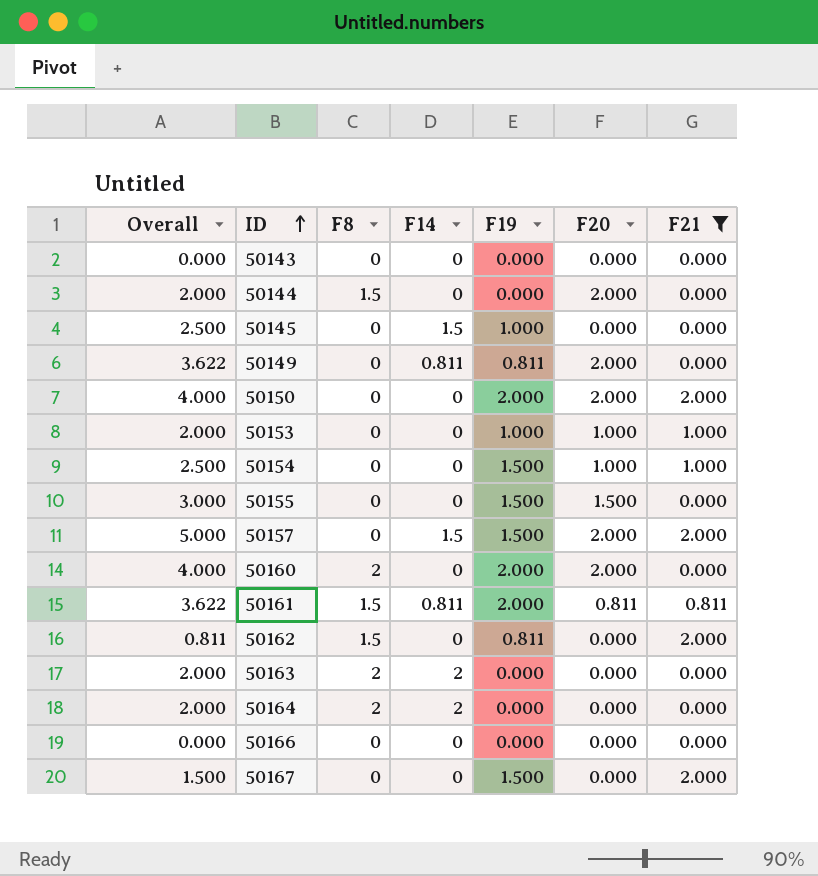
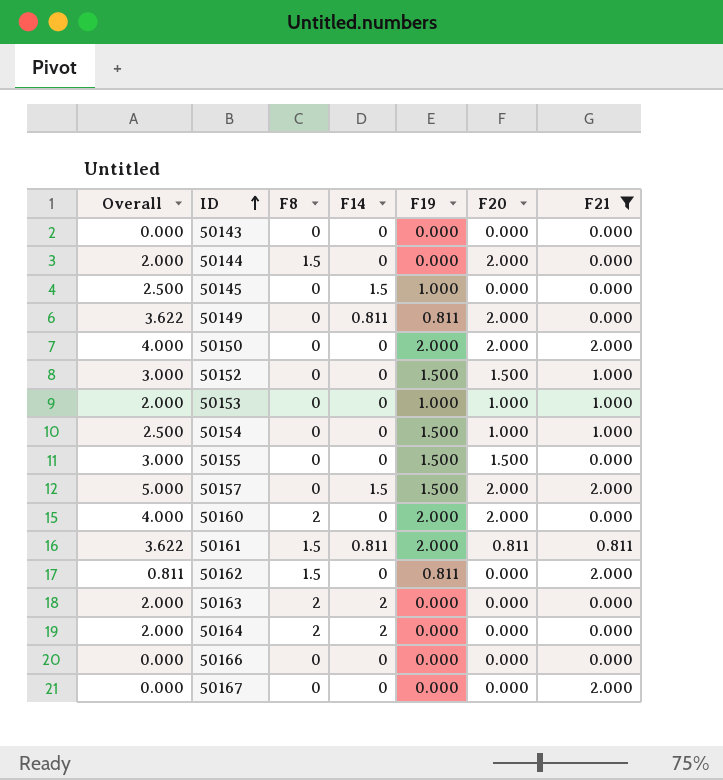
row 50152: none -> 3.000 | 0 | 0 | 1.500 | 1.500 | 1.000
50167 | Overall: 1.500 -> 0.000
50167 | F19: 1.500 -> 0.000

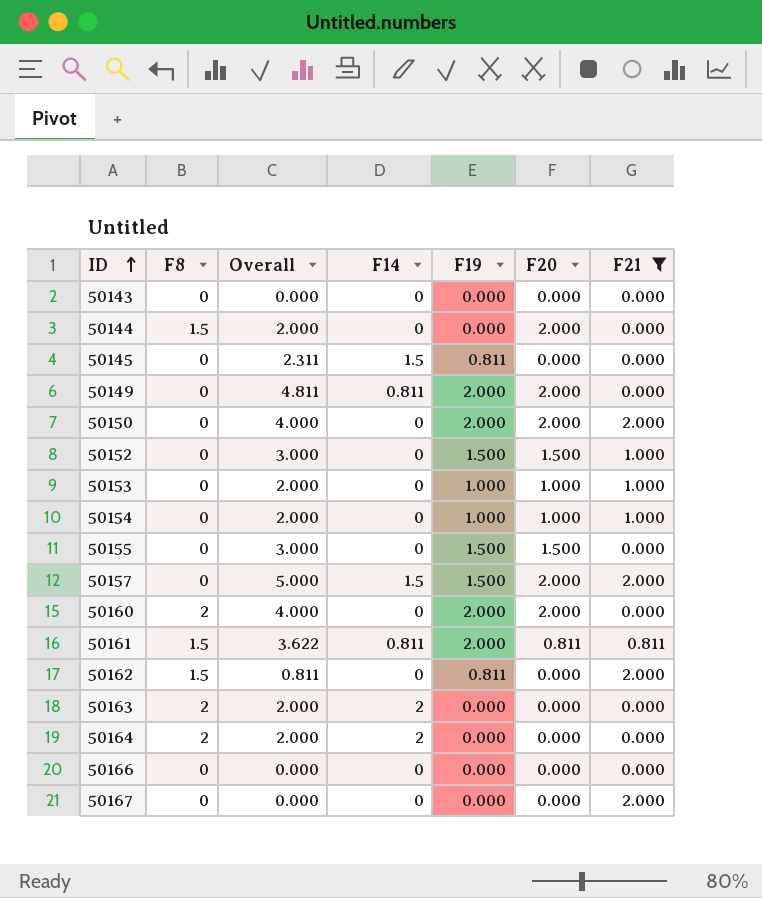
column Overall | position: 1 -> 3
50145 | Overall: 2.500 -> 2.311
50145 | F19: 1.000 -> 0.811
50149 | Overall: 3.622 -> 4.811
50149 | F19: 0.811 -> 2.000
50154 | Overall: 2.500 -> 2.000
50154 | F19: 1.500 -> 1.000

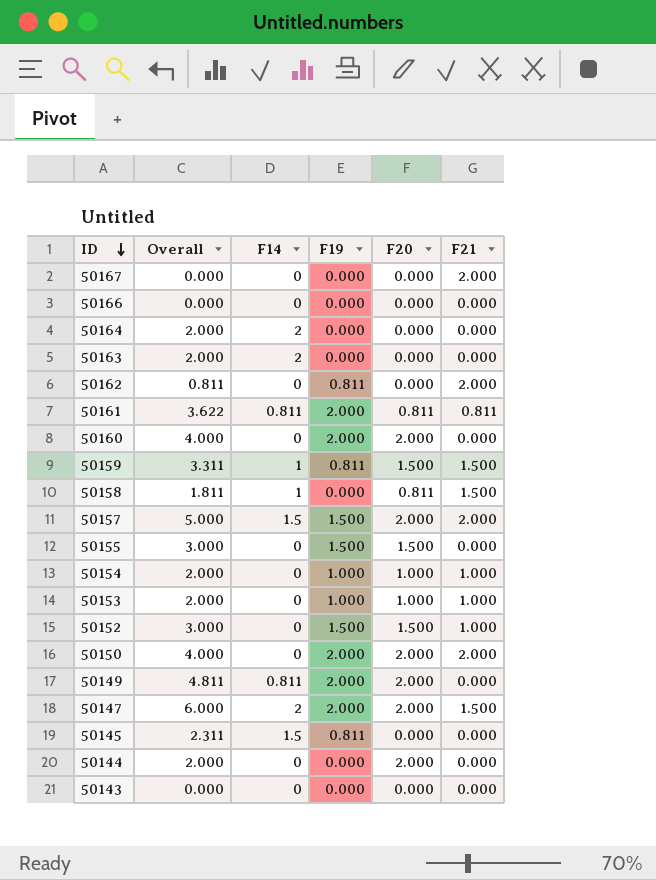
filter: F21 != 1.500 -> none
row order: ID ascending -> ID descending
column F8 | position: 2 -> none

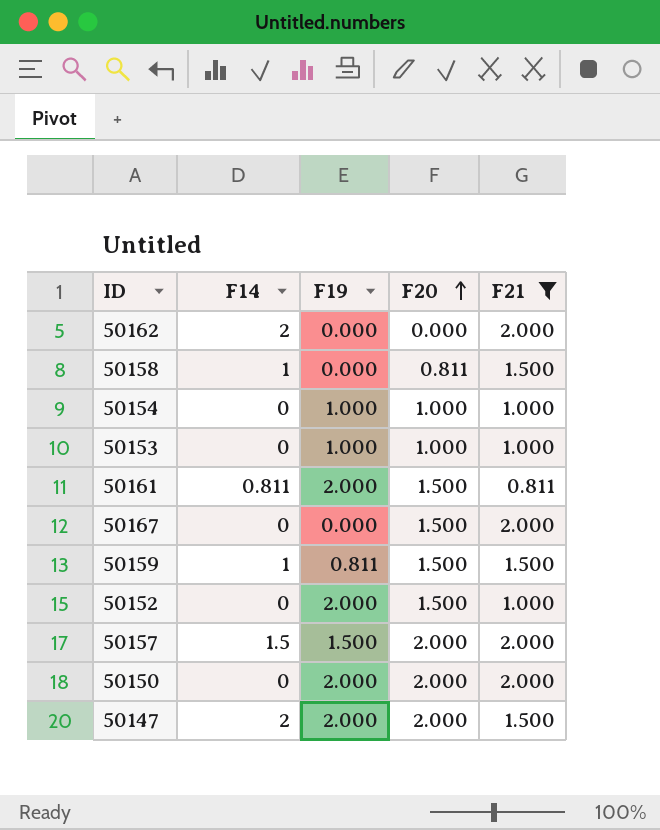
filter: none -> F21 != 0.000
row order: ID descending -> F20 ascending
column Overall | formula: [F14] + [F19] + [F20] -> none
50162 | F14: 0 -> 2
50162 | F19: 0.811 -> 0.000
50161 | F20: 0.811 -> 1.500
50167 | F20: 0.000 -> 1.500
50152 | F19: 1.500 -> 2.000

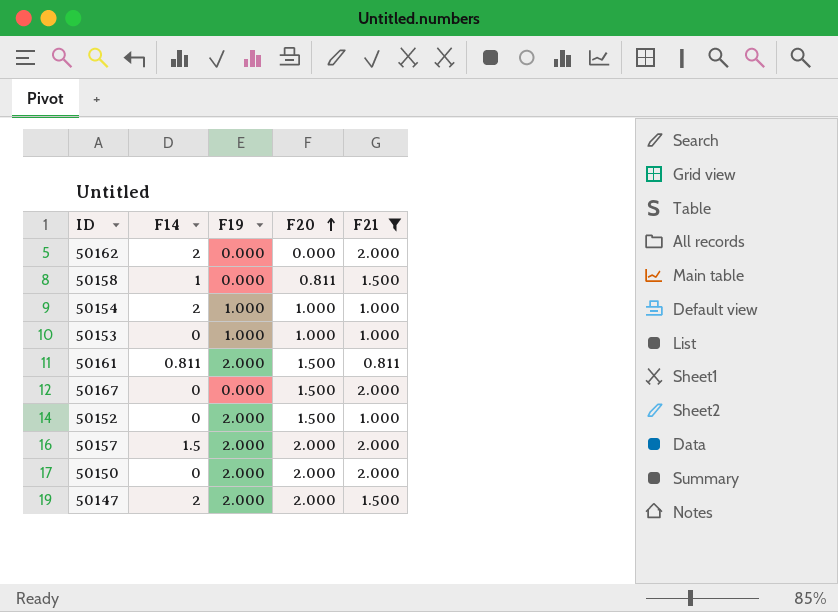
row 50159: 1 | 0.811 | 1.500 | 1.500 -> none
50154 | F14: 0 -> 2
50157 | F19: 1.500 -> 2.000

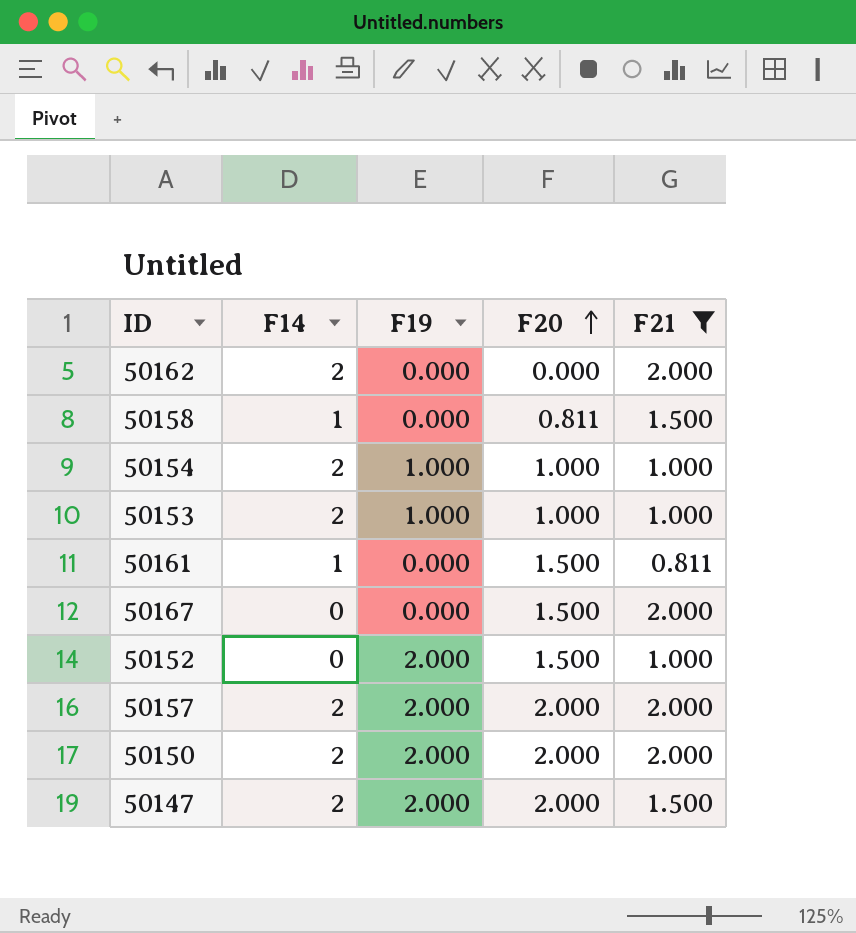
50153 | F14: 0 -> 2
50161 | F14: 0.811 -> 1
50161 | F19: 2.000 -> 0.000
50157 | F14: 1.5 -> 2
50150 | F14: 0 -> 2

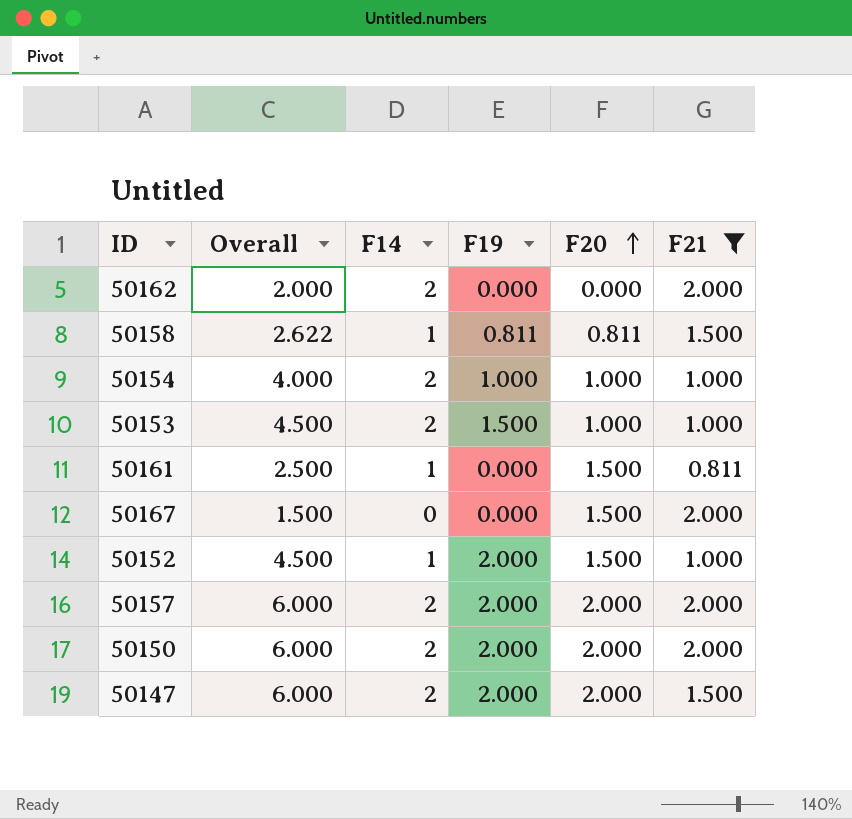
column Overall | formula: none -> [F14] + [F19] + [F20]
50158 | F19: 0.000 -> 0.811
50153 | F19: 1.000 -> 1.500
50152 | F14: 0 -> 1

